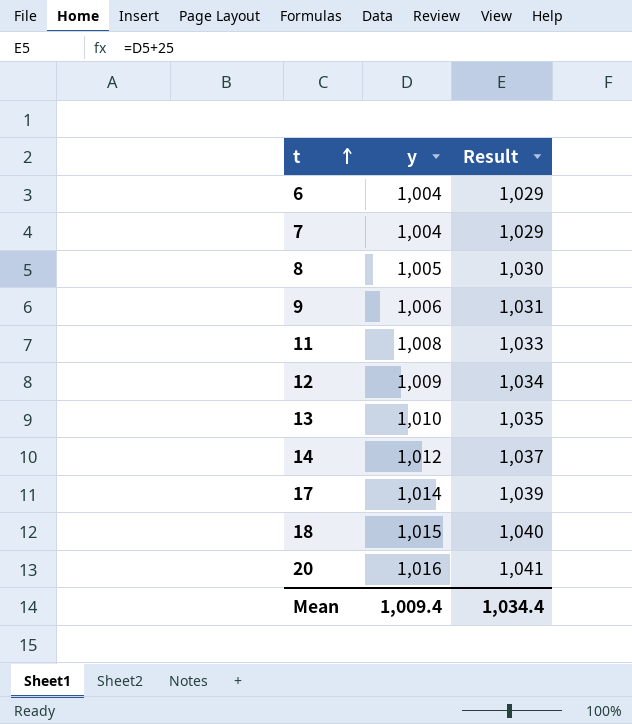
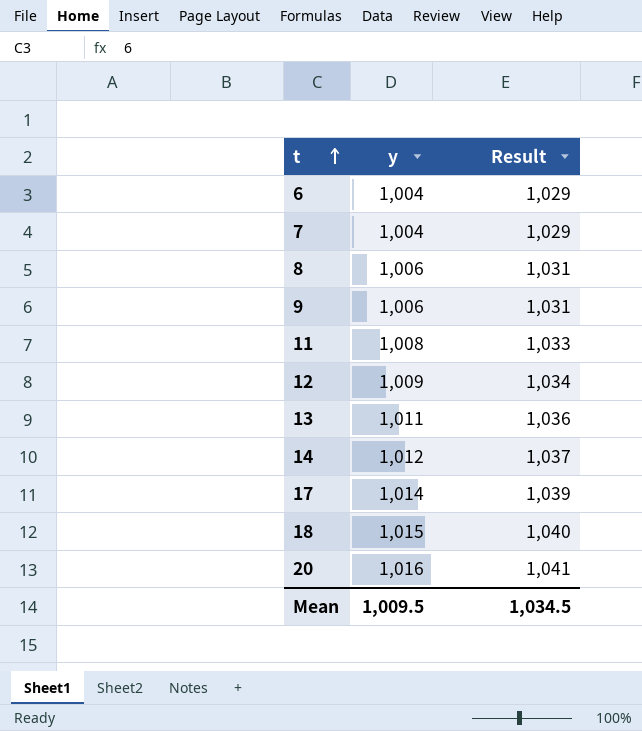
8 | y: 1,005 -> 1,006
8 | Result: 1,030 -> 1,031
13 | y: 1,010 -> 1,011
13 | Result: 1,035 -> 1,036
Mean | y: 1,009.4 -> 1,009.5
Mean | Result: 1,034.4 -> 1,034.5

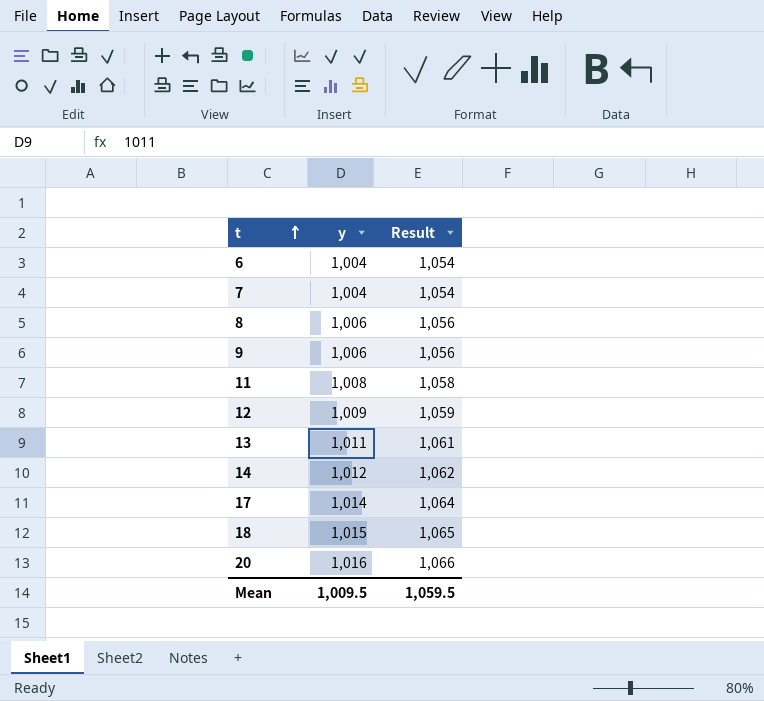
column Result | formula: [y] + 25 -> [y] + 50
Mean | Result: 1,034.5 -> 1,059.5

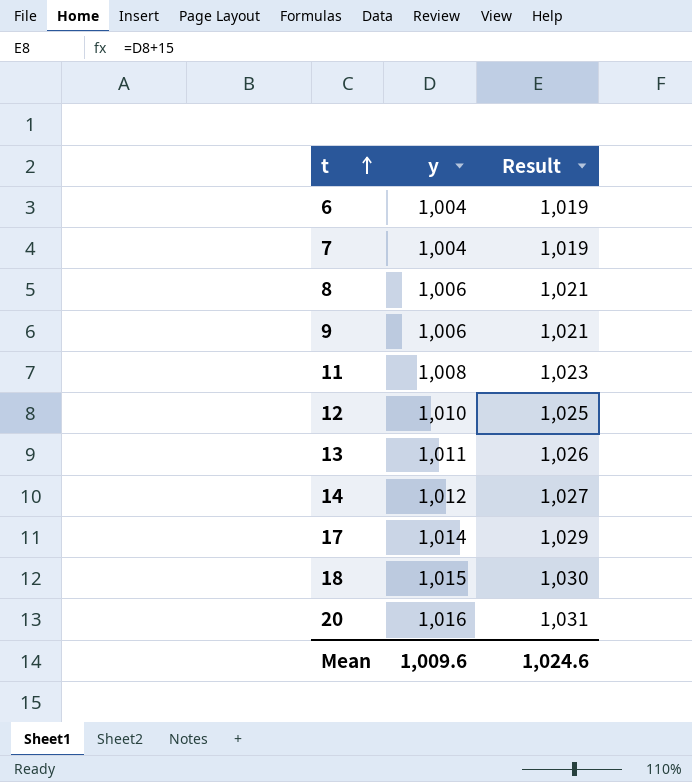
column Result | formula: [y] + 50 -> [y] + 15
12 | y: 1,009 -> 1,010
Mean | y: 1,009.5 -> 1,009.6
Mean | Result: 1,059.5 -> 1,024.6

